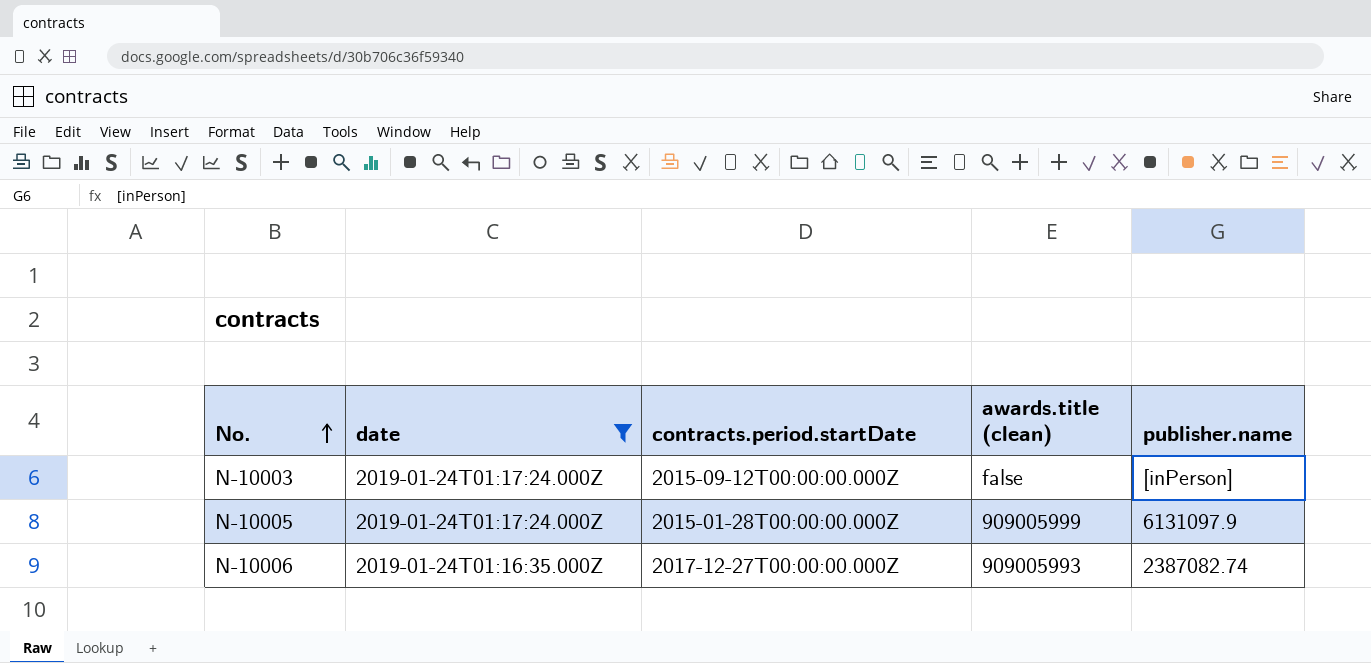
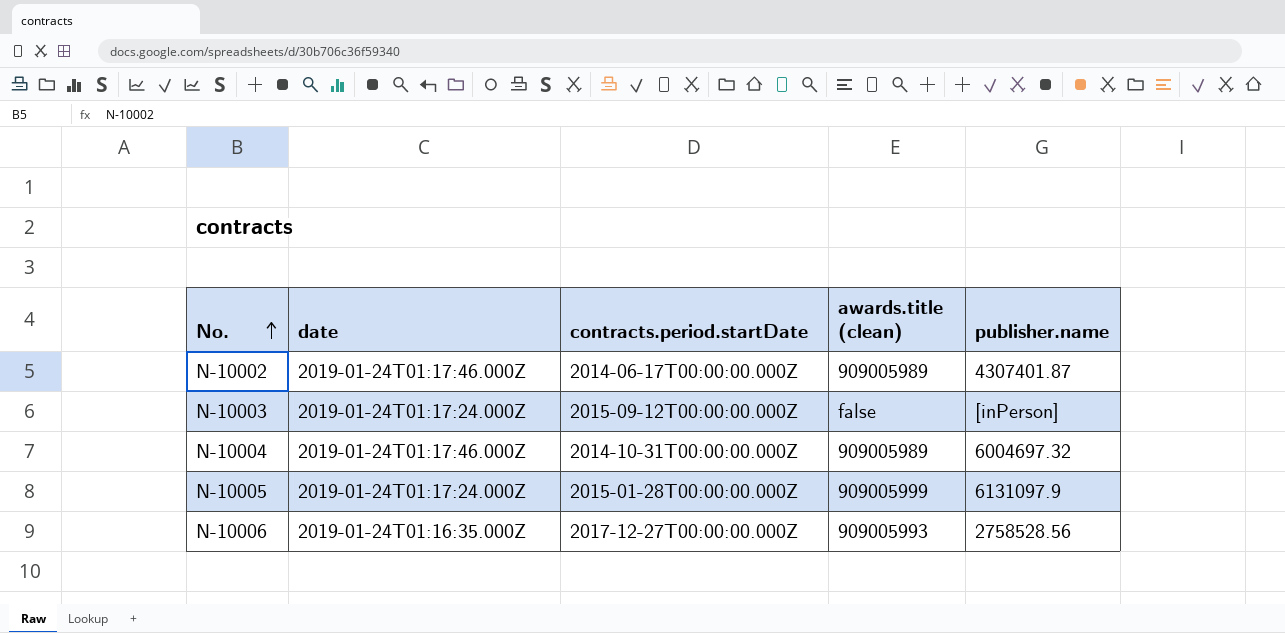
filter: date != 2019-01-24T01:17:46.000Z -> none
N-10006 | publisher.name: 2387082.74 -> 2758528.56

